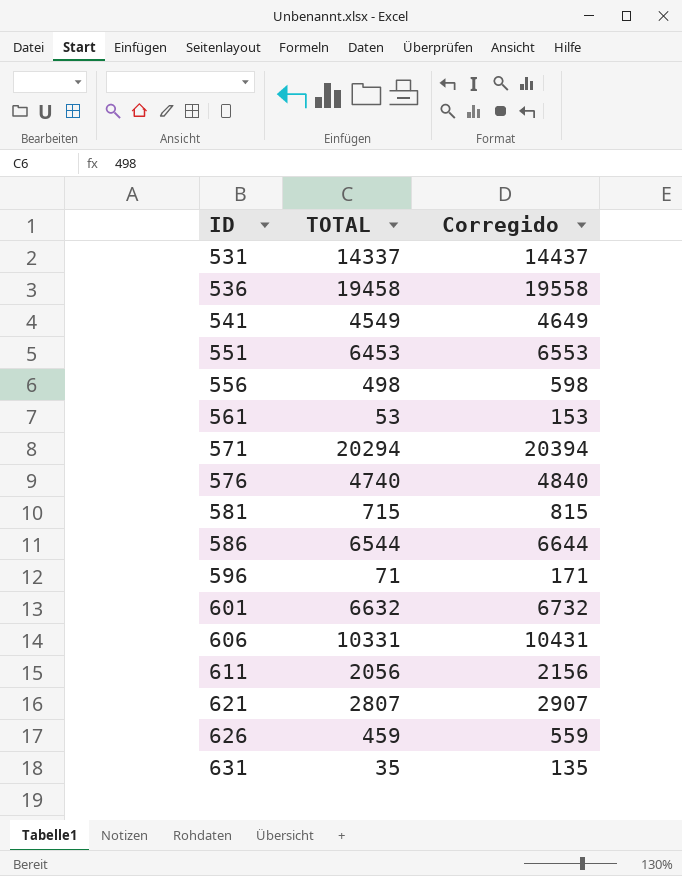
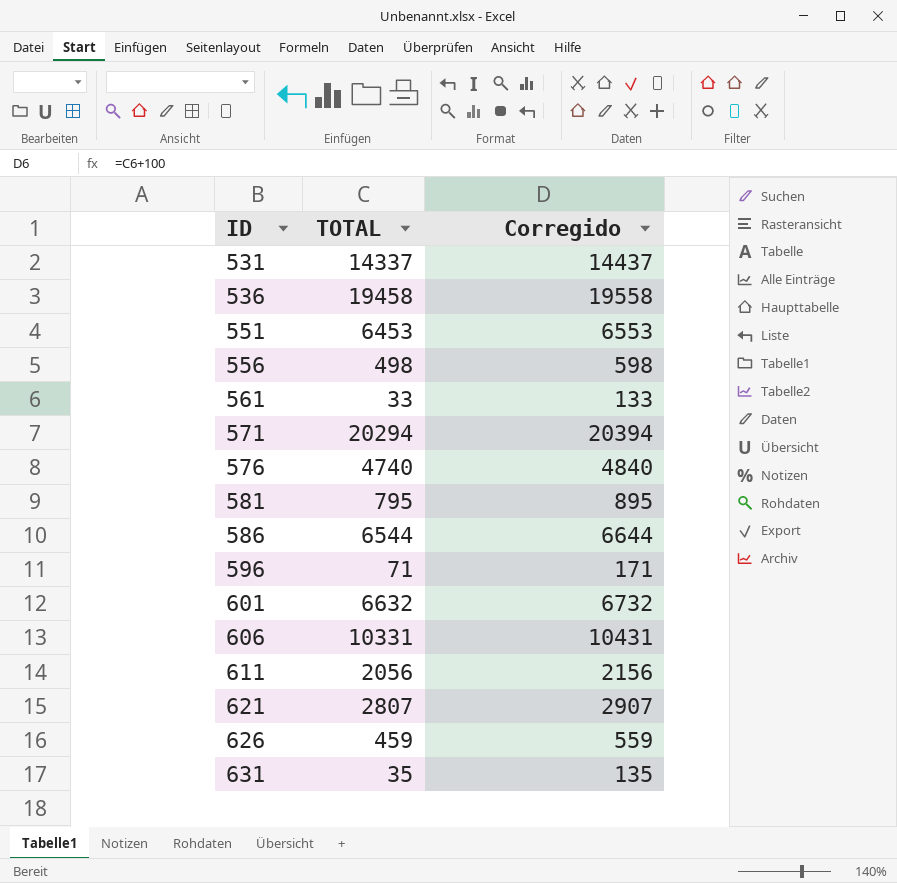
row 541: 4549 | 4649 -> none
561 | TOTAL: 53 -> 33
561 | Corregido: 153 -> 133
581 | TOTAL: 715 -> 795
581 | Corregido: 815 -> 895

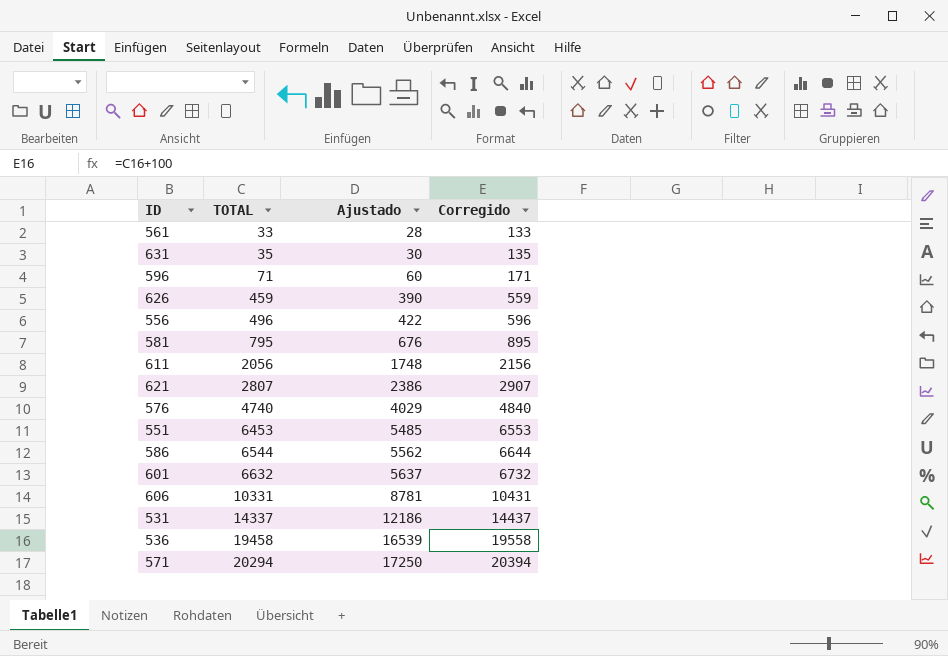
row order: ID ascending -> TOTAL ascending
column Ajustado | formula: none -> [TOTAL] * 0,85
556 | TOTAL: 498 -> 496
556 | Corregido: 598 -> 596

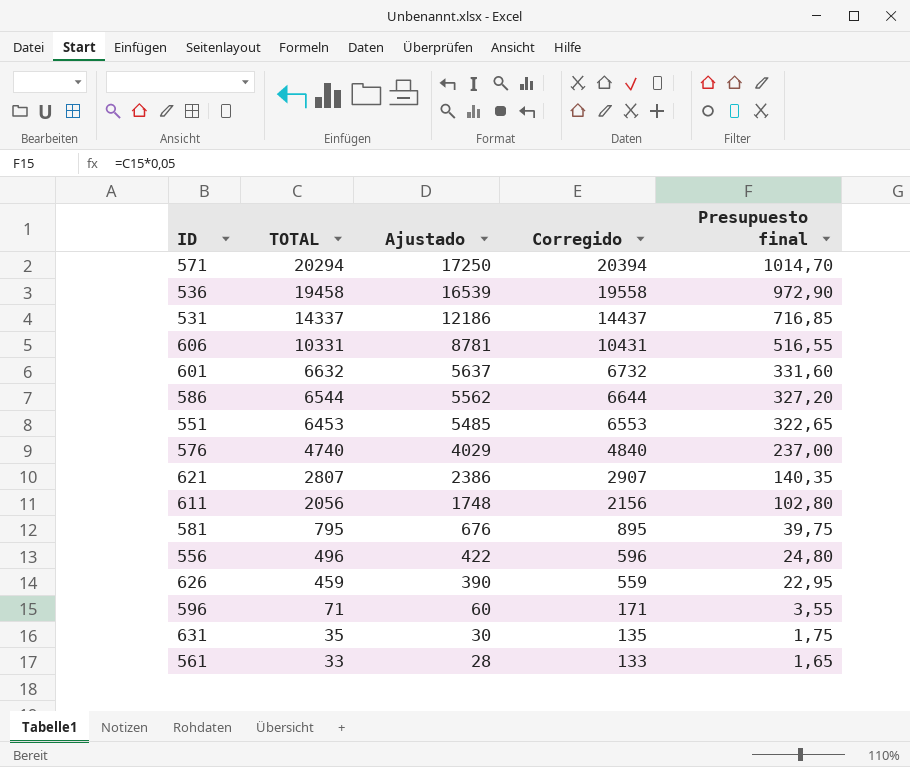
row order: TOTAL ascending -> TOTAL descending
column Presupuesto final | formula: none -> [TOTAL] * 0,05

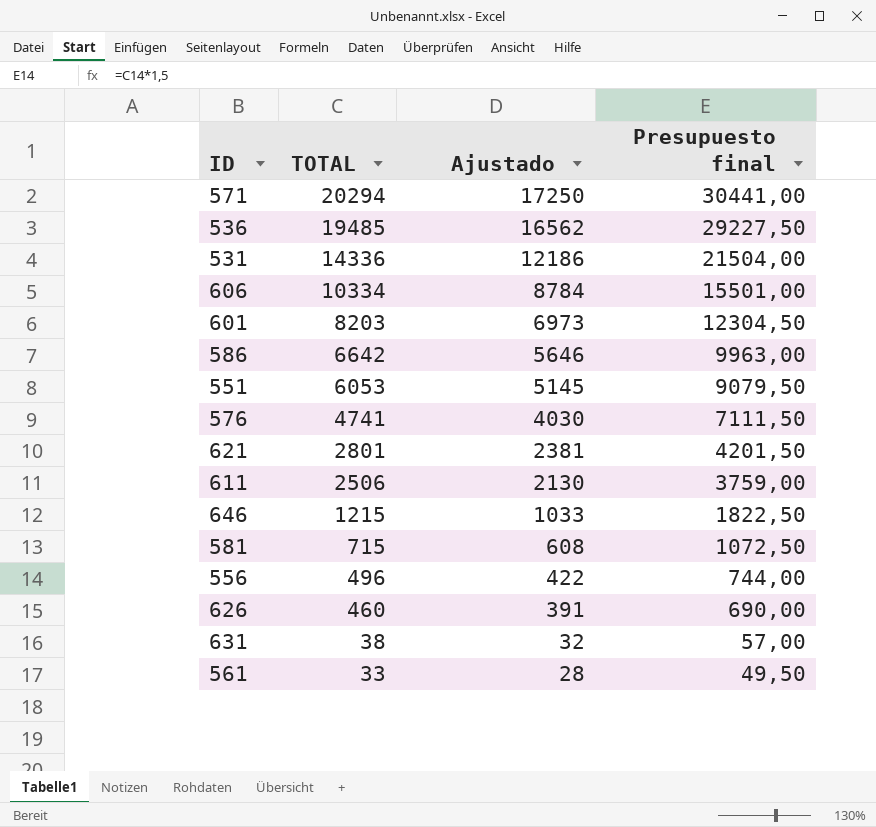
column Corregido | formula: [TOTAL] + 100 -> none
column Presupuesto final | formula: [TOTAL] * 0,05 -> [TOTAL] * 1,5
row 596: 71 | 60 | 171 | 3,55 -> none
536 | TOTAL: 19458 -> 19485
536 | Ajustado: 16539 -> 16562
531 | TOTAL: 14337 -> 14336
606 | TOTAL: 10331 -> 10334
606 | Ajustado: 8781 -> 8784
601 | TOTAL: 6632 -> 8203
601 | Ajustado: 5637 -> 6973
586 | TOTAL: 6544 -> 6642
586 | Ajustado: 5562 -> 5646
551 | TOTAL: 6453 -> 6053
551 | Ajustado: 5485 -> 5145
576 | TOTAL: 4740 -> 4741
576 | Ajustado: 4029 -> 4030
621 | TOTAL: 2807 -> 2801
621 | Ajustado: 2386 -> 2381
611 | TOTAL: 2056 -> 2506
611 | Ajustado: 1748 -> 2130
row 646: none -> 1215 | 1033 | 1822,50
581 | TOTAL: 795 -> 715
581 | Ajustado: 676 -> 608
626 | TOTAL: 459 -> 460
626 | Ajustado: 390 -> 391
631 | TOTAL: 35 -> 38
631 | Ajustado: 30 -> 32

